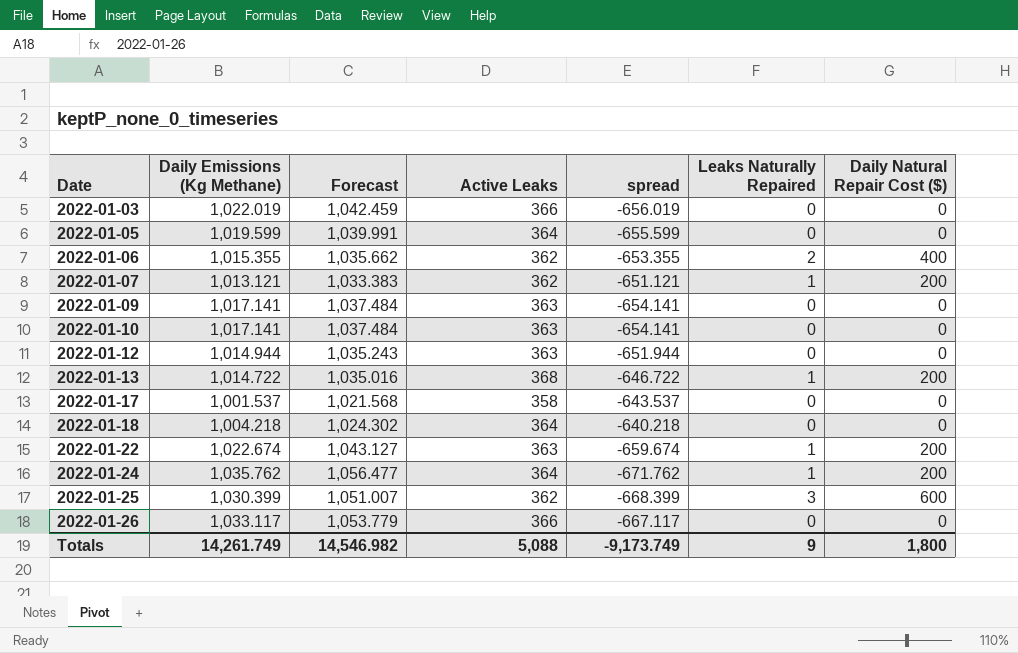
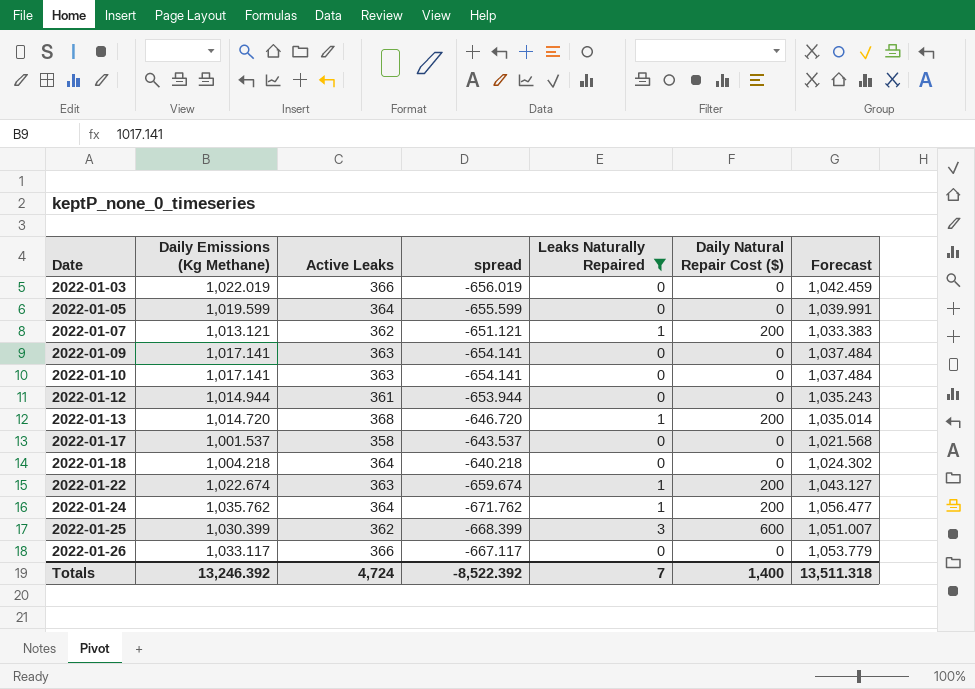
filter: none -> Leaks Naturally Repaired != 2
column Forecast | position: 3 -> 7
2022-01-12 | Active Leaks: 363 -> 361
2022-01-12 | spread: -651.944 -> -653.944
2022-01-13 | Daily Emissions (Kg Methane): 1,014.722 -> 1,014.720
2022-01-13 | spread: -646.722 -> -646.720
2022-01-13 | Forecast: 1,035.016 -> 1,035.014
Totals | Daily Emissions (Kg Methane): 14,261.749 -> 13,246.392
Totals | Active Leaks: 5,088 -> 4,724
Totals | spread: -9,173.749 -> -8,522.392
Totals | Leaks Naturally Repaired: 9 -> 7
Totals | Daily Natural Repair Cost ($): 1,800 -> 1,400
Totals | Forecast: 14,546.982 -> 13,511.318

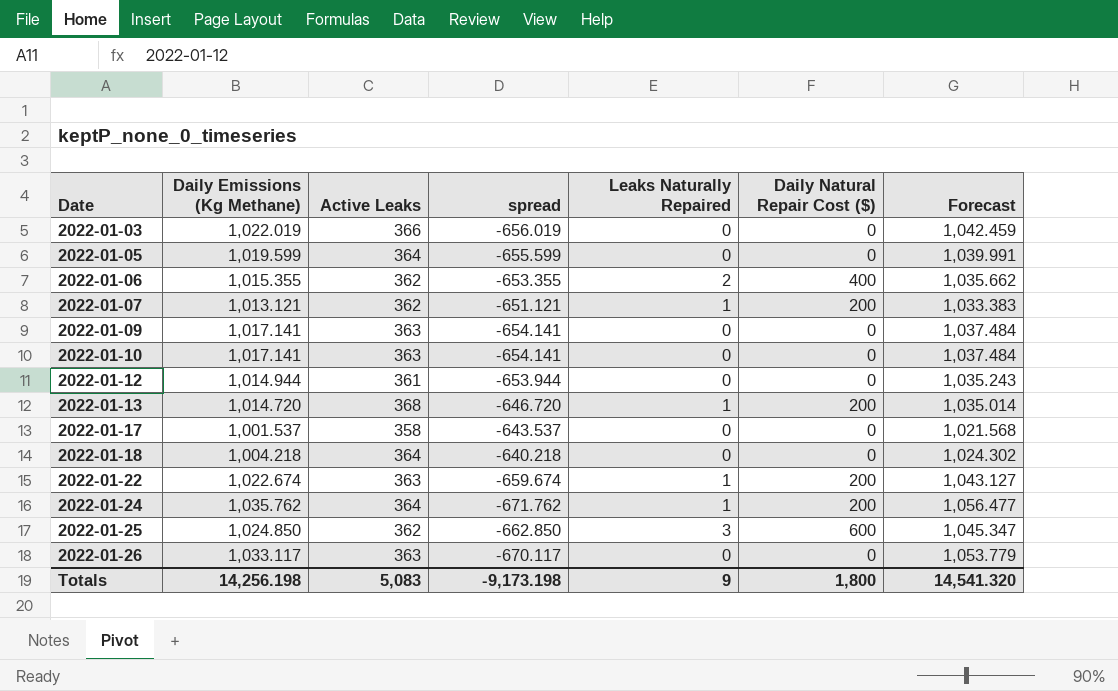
filter: Leaks Naturally Repaired != 2 -> none
2022-01-25 | Daily Emissions (Kg Methane): 1,030.399 -> 1,024.850
2022-01-25 | spread: -668.399 -> -662.850
2022-01-25 | Forecast: 1,051.007 -> 1,045.347
2022-01-26 | Active Leaks: 366 -> 363
2022-01-26 | spread: -667.117 -> -670.117
Totals | Daily Emissions (Kg Methane): 13,246.392 -> 14,256.198
Totals | Active Leaks: 4,724 -> 5,083
Totals | spread: -8,522.392 -> -9,173.198
Totals | Leaks Naturally Repaired: 7 -> 9
Totals | Daily Natural Repair Cost ($): 1,400 -> 1,800
Totals | Forecast: 13,511.318 -> 14,541.320

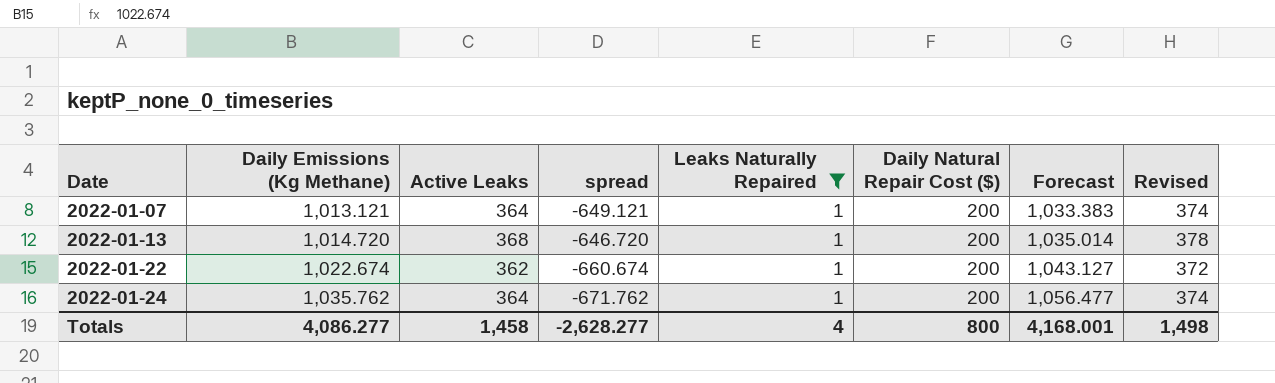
filter: none -> Leaks Naturally Repaired = 1
column Revised | formula: none -> [Active Leaks] + 10
2022-01-07 | Active Leaks: 362 -> 364
2022-01-07 | spread: -651.121 -> -649.121
2022-01-22 | Active Leaks: 363 -> 362
2022-01-22 | spread: -659.674 -> -660.674
Totals | Daily Emissions (Kg Methane): 14,256.198 -> 4,086.277
Totals | Active Leaks: 5,083 -> 1,458
Totals | spread: -9,173.198 -> -2,628.277
Totals | Leaks Naturally Repaired: 9 -> 4
Totals | Daily Natural Repair Cost ($): 1,800 -> 800
Totals | Forecast: 14,541.320 -> 4,168.001

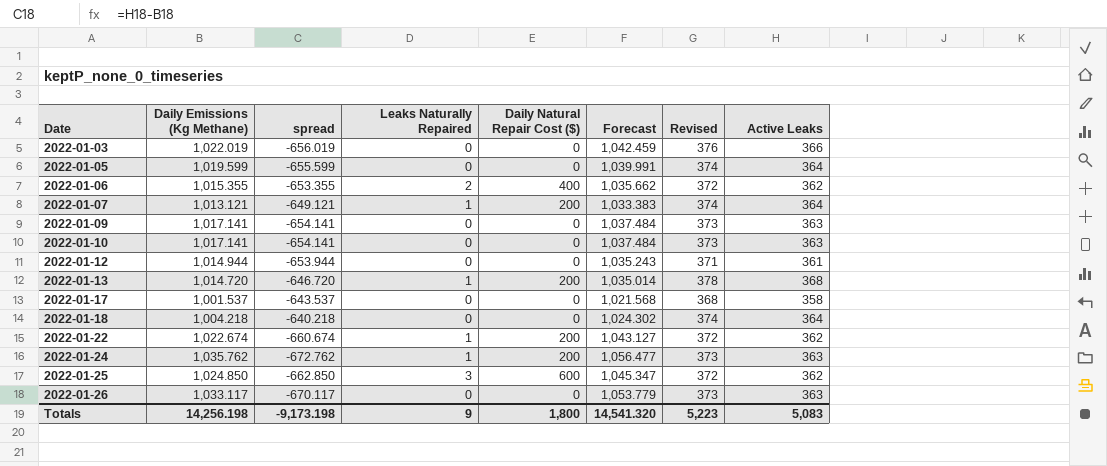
filter: Leaks Naturally Repaired = 1 -> none
column Active Leaks | position: 3 -> 8
2022-01-24 | spread: -671.762 -> -672.762
2022-01-24 | Revised: 374 -> 373
2022-01-24 | Active Leaks: 364 -> 363
Totals | Daily Emissions (Kg Methane): 4,086.277 -> 14,256.198
Totals | spread: -2,628.277 -> -9,173.198
Totals | Leaks Naturally Repaired: 4 -> 9
Totals | Daily Natural Repair Cost ($): 800 -> 1,800
Totals | Forecast: 4,168.001 -> 14,541.320
Totals | Revised: 1,498 -> 5,223
Totals | Active Leaks: 1,458 -> 5,083

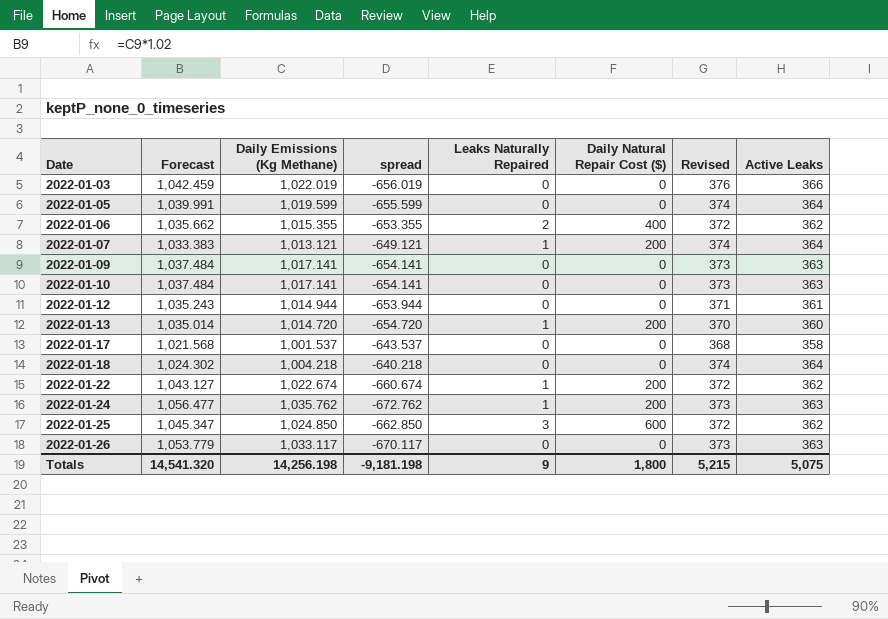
column Forecast | position: 6 -> 2
2022-01-13 | spread: -646.720 -> -654.720
2022-01-13 | Revised: 378 -> 370
2022-01-13 | Active Leaks: 368 -> 360
Totals | spread: -9,173.198 -> -9,181.198
Totals | Revised: 5,223 -> 5,215
Totals | Active Leaks: 5,083 -> 5,075

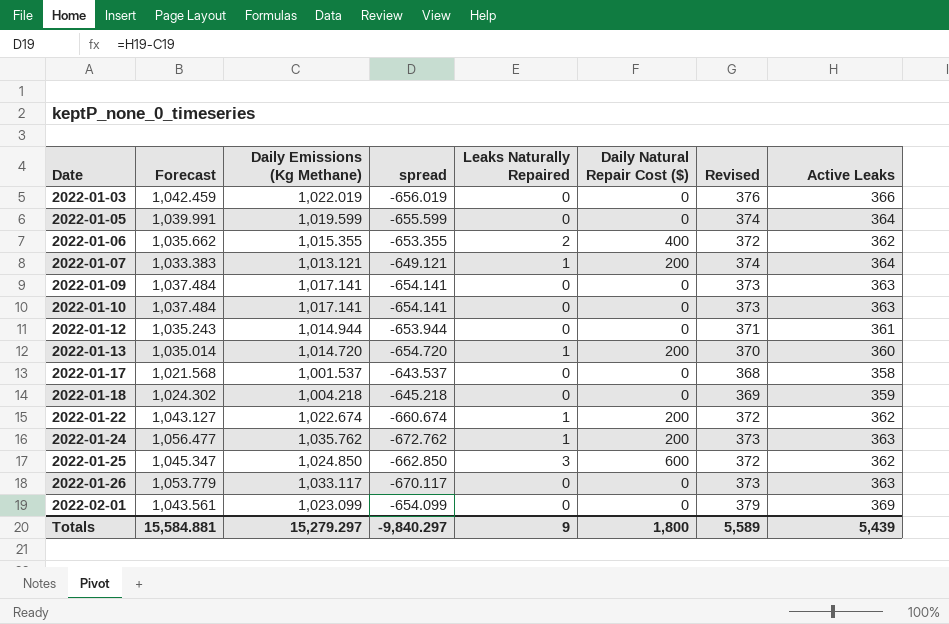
2022-01-18 | spread: -640.218 -> -645.218
2022-01-18 | Revised: 374 -> 369
2022-01-18 | Active Leaks: 364 -> 359
row 2022-02-01: none -> 1,043.561 | 1,023.099 | -654.099 | 0 | 0 | 379 | 369
Totals | Forecast: 14,541.320 -> 15,584.881
Totals | Daily Emissions (Kg Methane): 14,256.198 -> 15,279.297
Totals | spread: -9,181.198 -> -9,840.297
Totals | Revised: 5,215 -> 5,589
Totals | Active Leaks: 5,075 -> 5,439

